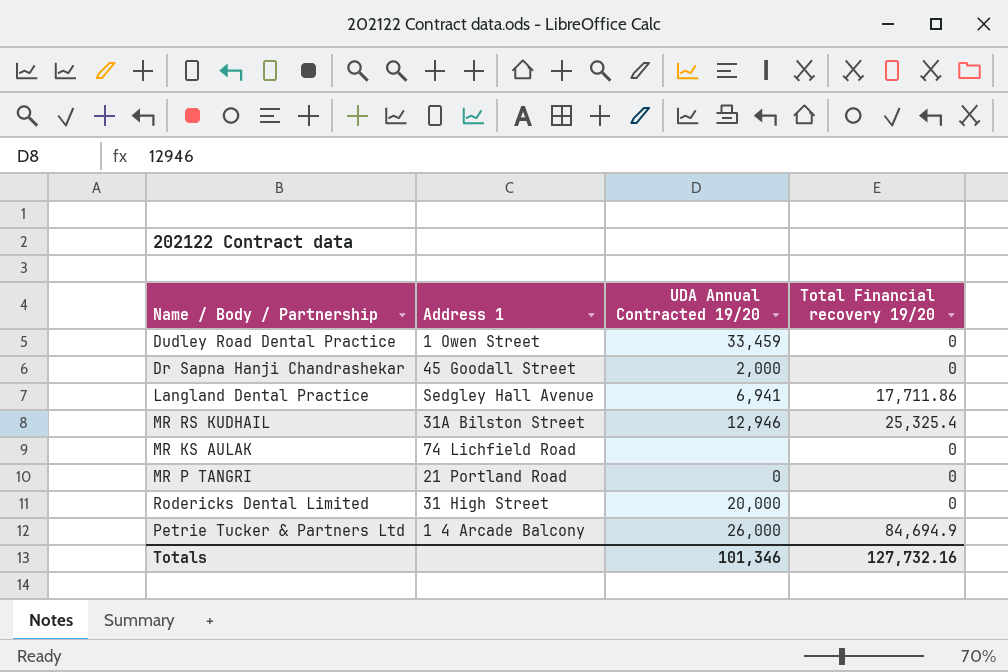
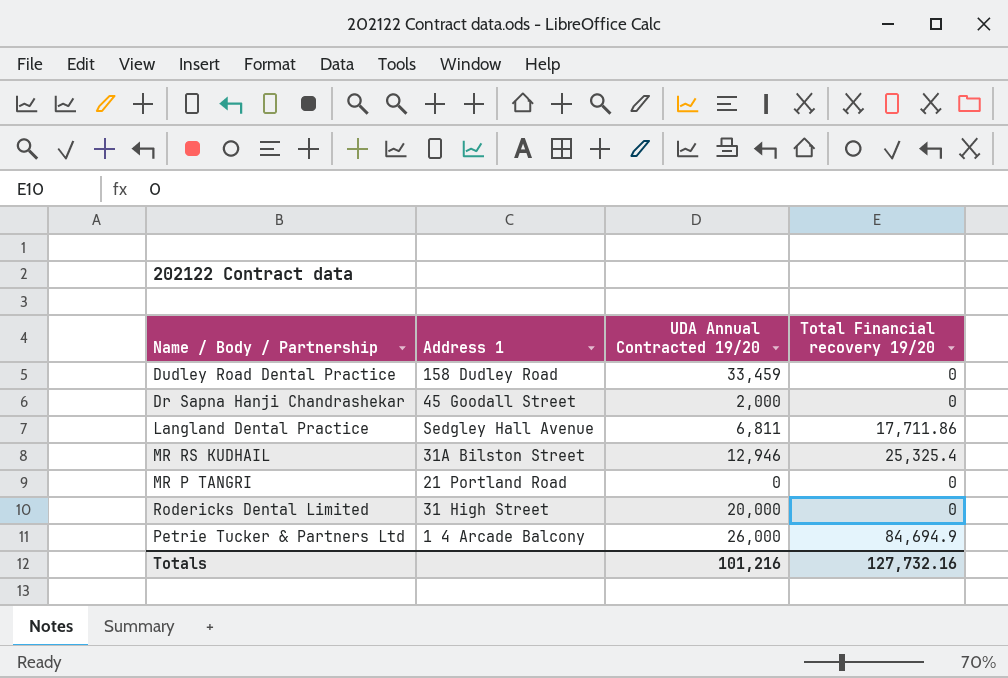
row MR KS AULAK: 74 Lichfield Road | none | 0 -> none
Dudley Road Dental Practice | Address 1: 1 Owen Street -> 158 Dudley Road
Langland Dental Practice | UDA Annual Contracted 19/20: 6,941 -> 6,811
Totals | UDA Annual Contracted 19/20: 101,346 -> 101,216

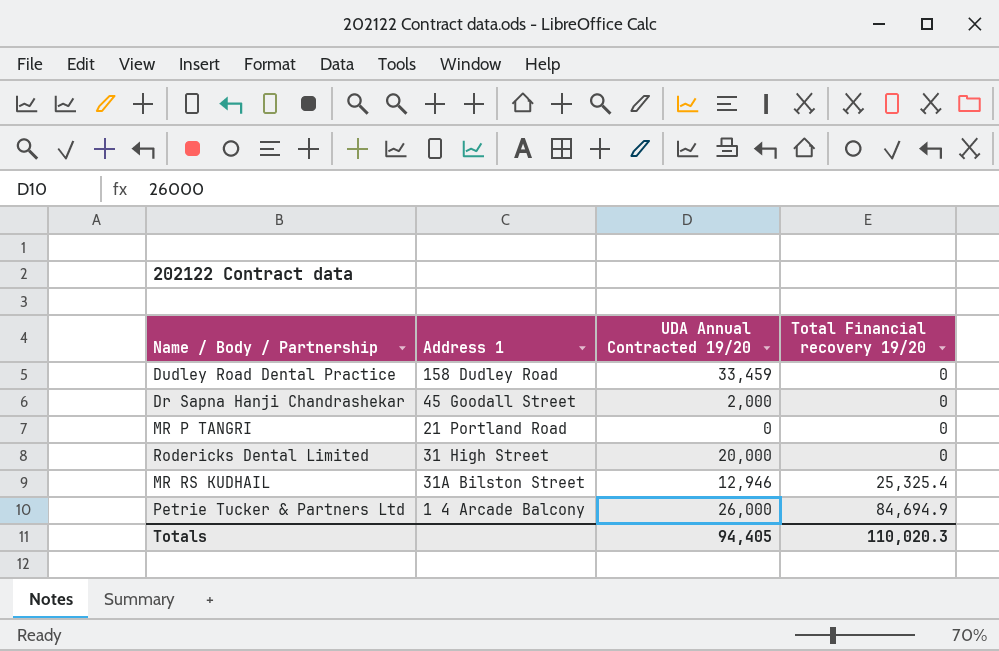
row order: none -> Total Financial recovery 19/20 ascending
row Langland Dental Practice: Sedgley Hall Avenue | 6,811 | 17,711.86 -> none
Totals | UDA Annual Contracted 19/20: 101,216 -> 94,405
Totals | Total Financial recovery 19/20: 127,732.16 -> 110,020.3

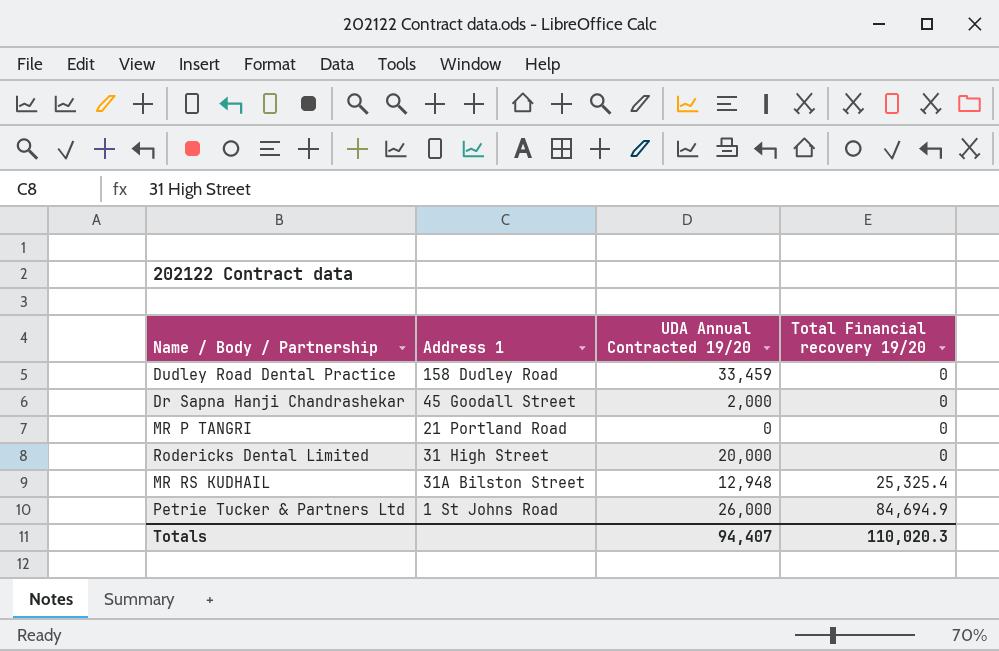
MR RS KUDHAIL | UDA Annual Contracted 19/20: 12,946 -> 12,948
Petrie Tucker & Partners Ltd | Address 1: 1 4 Arcade Balcony -> 1 St Johns Road
Totals | UDA Annual Contracted 19/20: 94,405 -> 94,407

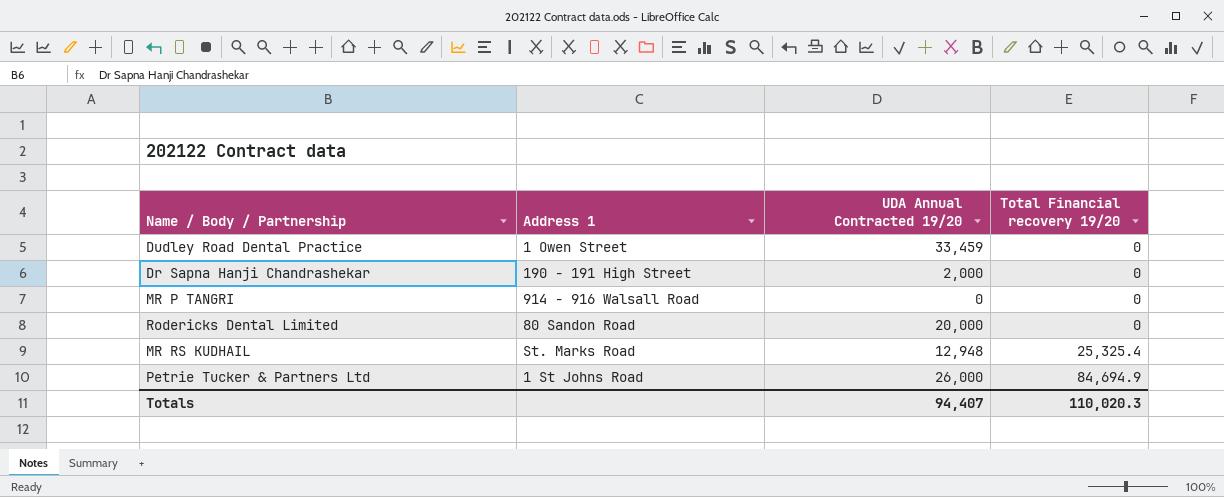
Dudley Road Dental Practice | Address 1: 158 Dudley Road -> 1 Owen Street
Dr Sapna Hanji Chandrashekar | Address 1: 45 Goodall Street -> 190 - 191 High Street
MR P TANGRI | Address 1: 21 Portland Road -> 914 - 916 Walsall Road
Rodericks Dental Limited | Address 1: 31 High Street -> 80 Sandon Road
MR RS KUDHAIL | Address 1: 31A Bilston Street -> St. Marks Road

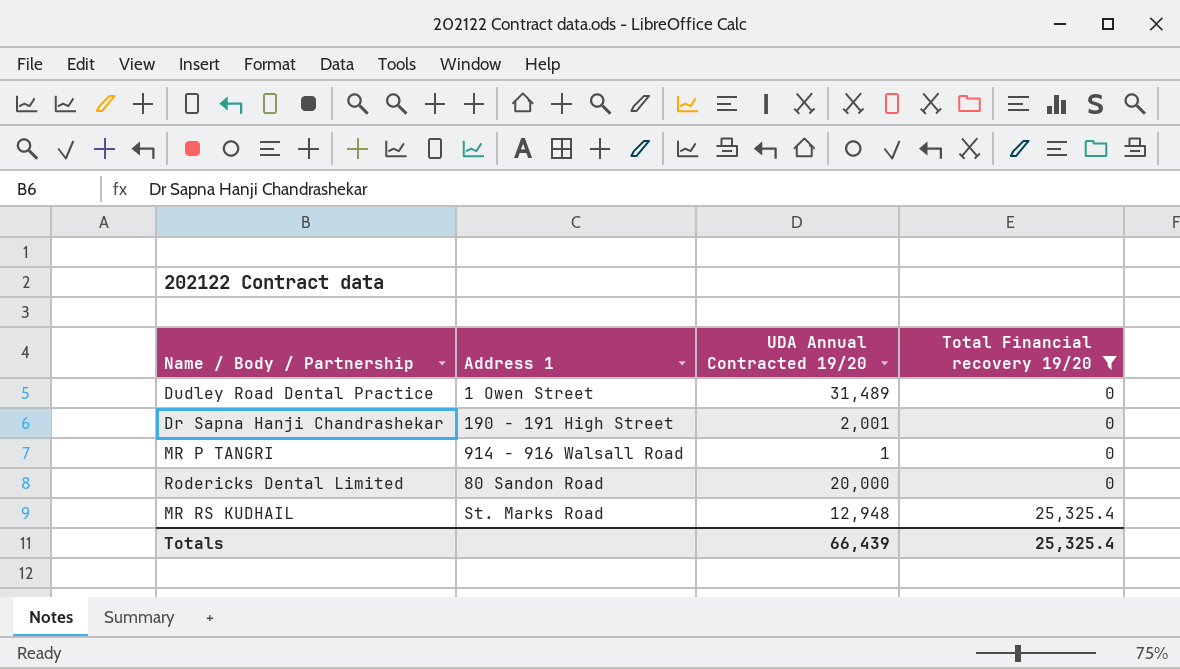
filter: none -> Total Financial recovery 19/20 != 84,694.9
Dudley Road Dental Practice | UDA Annual Contracted 19/20: 33,459 -> 31,489
Dr Sapna Hanji Chandrashekar | UDA Annual Contracted 19/20: 2,000 -> 2,001
MR P TANGRI | UDA Annual Contracted 19/20: 0 -> 1
Totals | UDA Annual Contracted 19/20: 94,407 -> 66,439
Totals | Total Financial recovery 19/20: 110,020.3 -> 25,325.4

